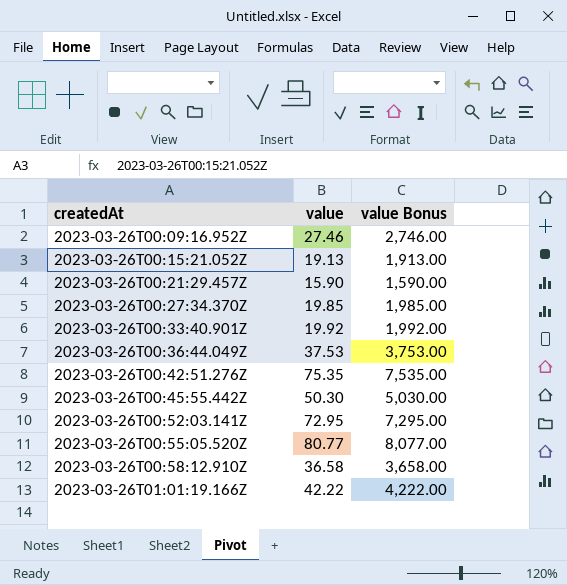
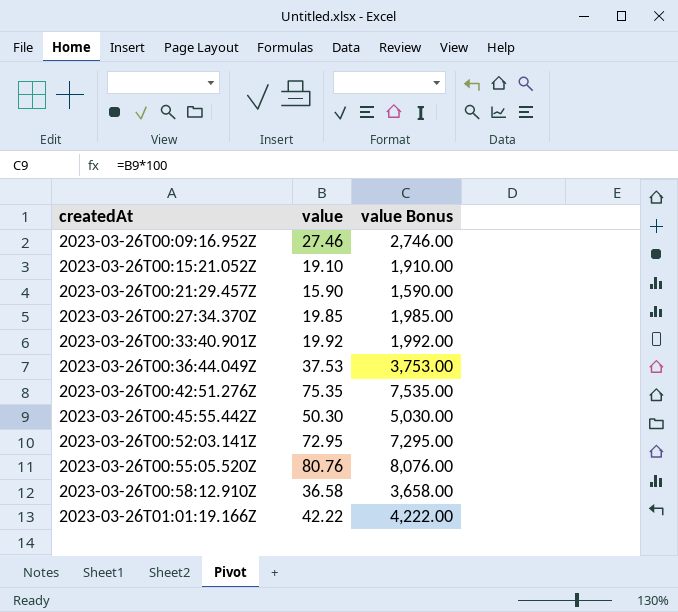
2023-03-26T00:15:21.052Z | value: 19.13 -> 19.10
2023-03-26T00:15:21.052Z | value Bonus: 1,913.00 -> 1,910.00
2023-03-26T00:55:05.520Z | value: 80.77 -> 80.76
2023-03-26T00:55:05.520Z | value Bonus: 8,077.00 -> 8,076.00

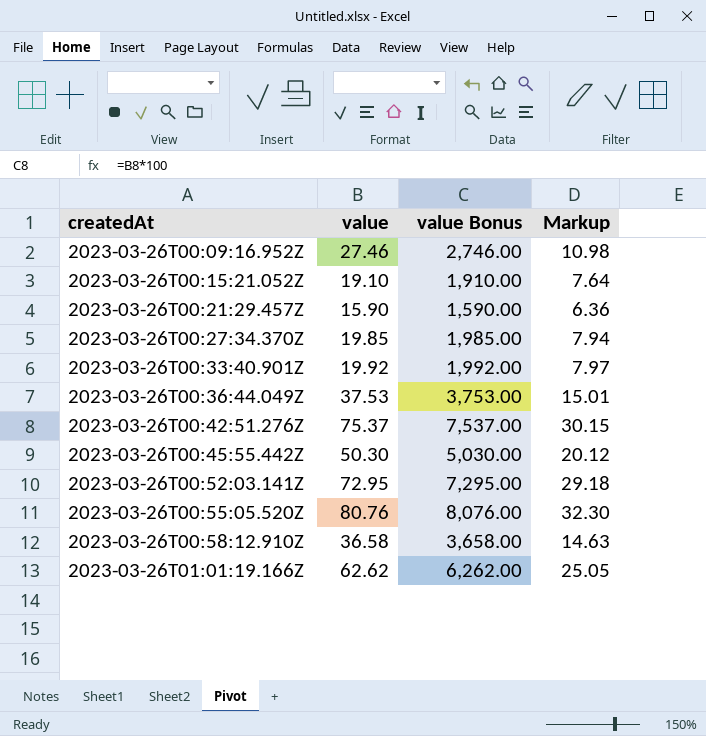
column Markup | formula: none -> [value] * 0.4
2023-03-26T00:42:51.276Z | value: 75.35 -> 75.37
2023-03-26T00:42:51.276Z | value Bonus: 7,535.00 -> 7,537.00
2023-03-26T01:01:19.166Z | value: 42.22 -> 62.62
2023-03-26T01:01:19.166Z | value Bonus: 4,222.00 -> 6,262.00

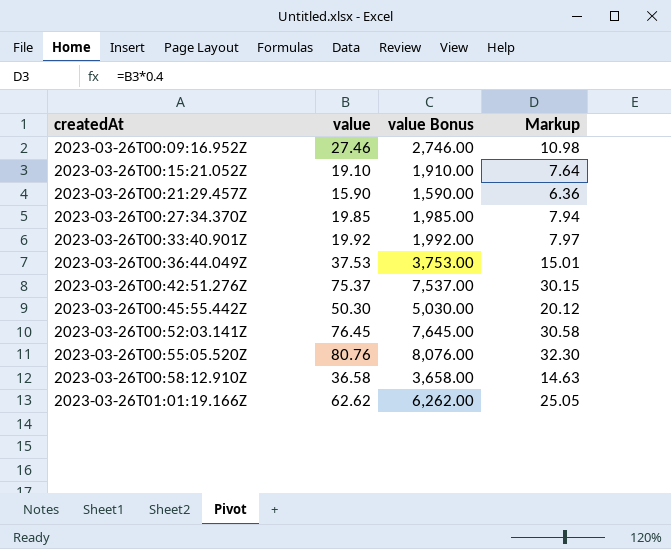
2023-03-26T00:52:03.141Z | value: 72.95 -> 76.45
2023-03-26T00:52:03.141Z | value Bonus: 7,295.00 -> 7,645.00
2023-03-26T00:52:03.141Z | Markup: 29.18 -> 30.58

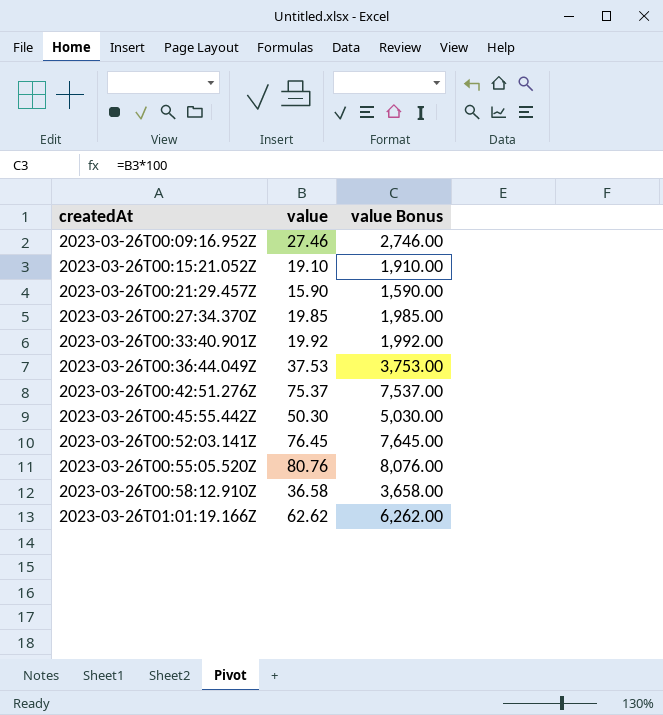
column Markup | formula: [value] * 0.4 -> none

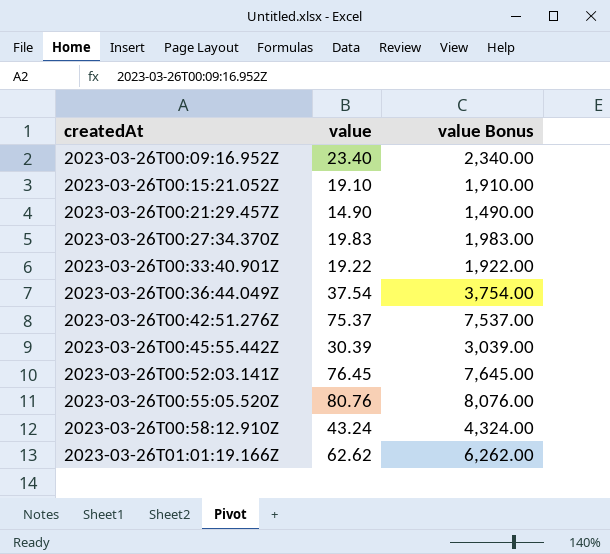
2023-03-26T00:09:16.952Z | value: 27.46 -> 23.40
2023-03-26T00:09:16.952Z | value Bonus: 2,746.00 -> 2,340.00
2023-03-26T00:21:29.457Z | value: 15.90 -> 14.90
2023-03-26T00:21:29.457Z | value Bonus: 1,590.00 -> 1,490.00
2023-03-26T00:27:34.370Z | value: 19.85 -> 19.83
2023-03-26T00:27:34.370Z | value Bonus: 1,985.00 -> 1,983.00
2023-03-26T00:33:40.901Z | value: 19.92 -> 19.22
2023-03-26T00:33:40.901Z | value Bonus: 1,992.00 -> 1,922.00
2023-03-26T00:36:44.049Z | value: 37.53 -> 37.54
2023-03-26T00:36:44.049Z | value Bonus: 3,753.00 -> 3,754.00
2023-03-26T00:45:55.442Z | value: 50.30 -> 30.39
2023-03-26T00:45:55.442Z | value Bonus: 5,030.00 -> 3,039.00
2023-03-26T00:58:12.910Z | value: 36.58 -> 43.24
2023-03-26T00:58:12.910Z | value Bonus: 3,658.00 -> 4,324.00

